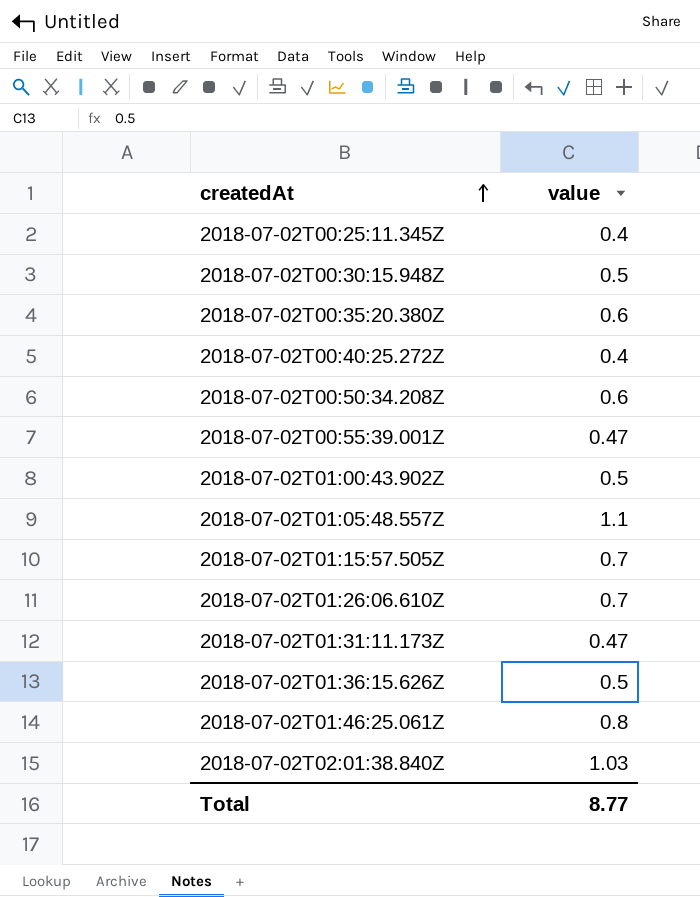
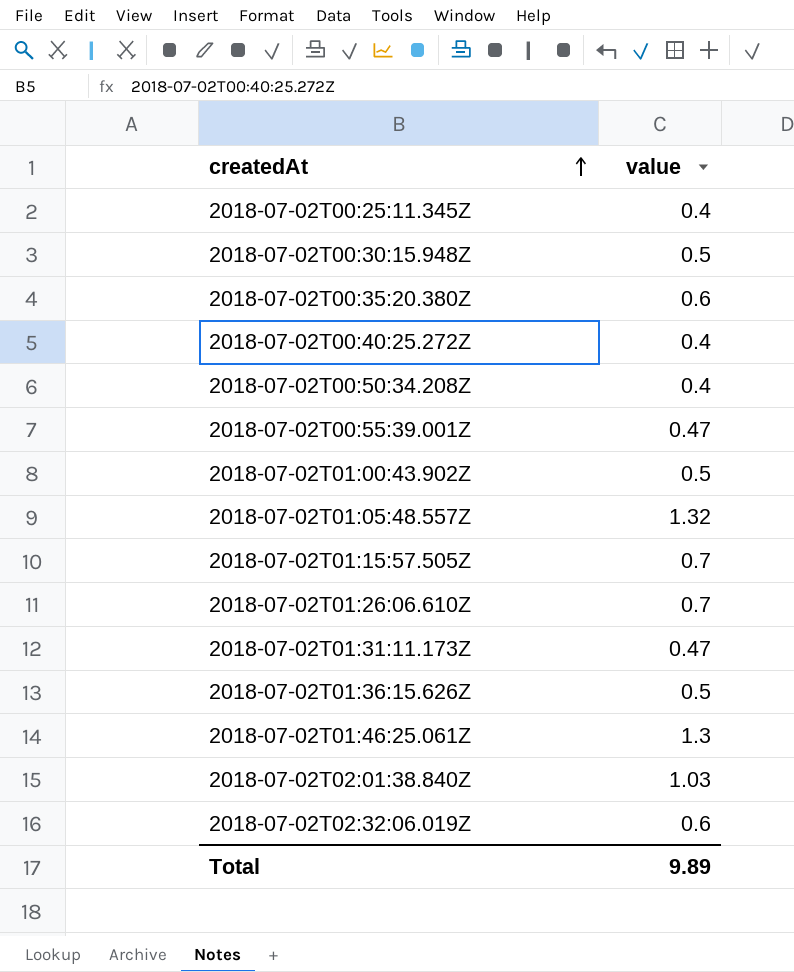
2018-07-02T00:50:34.208Z | value: 0.6 -> 0.4
2018-07-02T01:05:48.557Z | value: 1.1 -> 1.32
2018-07-02T01:46:25.061Z | value: 0.8 -> 1.3
row 2018-07-02T02:32:06.019Z: none -> 0.6
Total | value: 8.77 -> 9.89

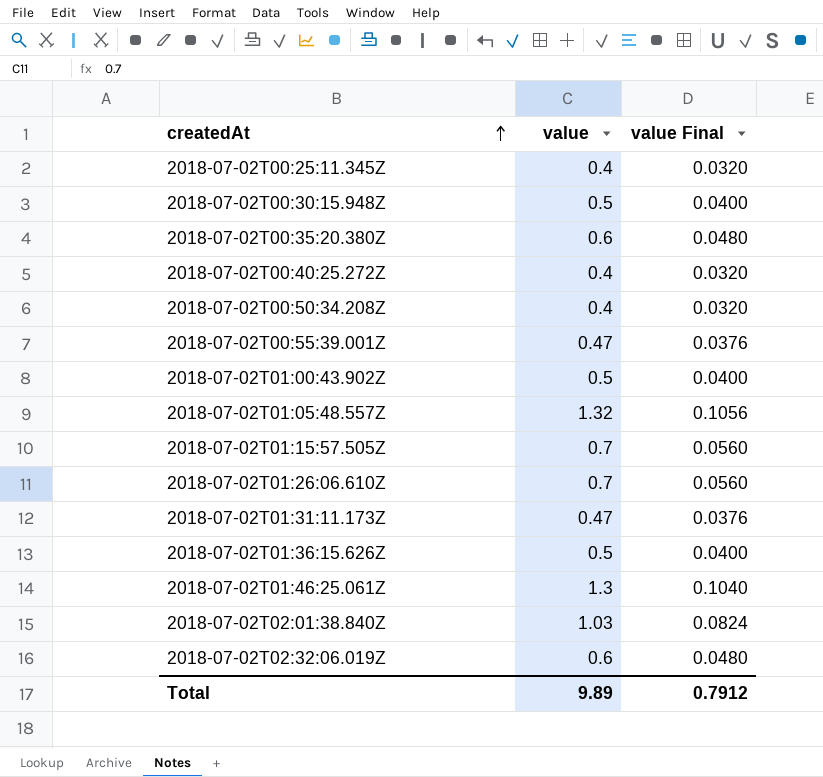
column value Final | formula: none -> [value] * 0.08

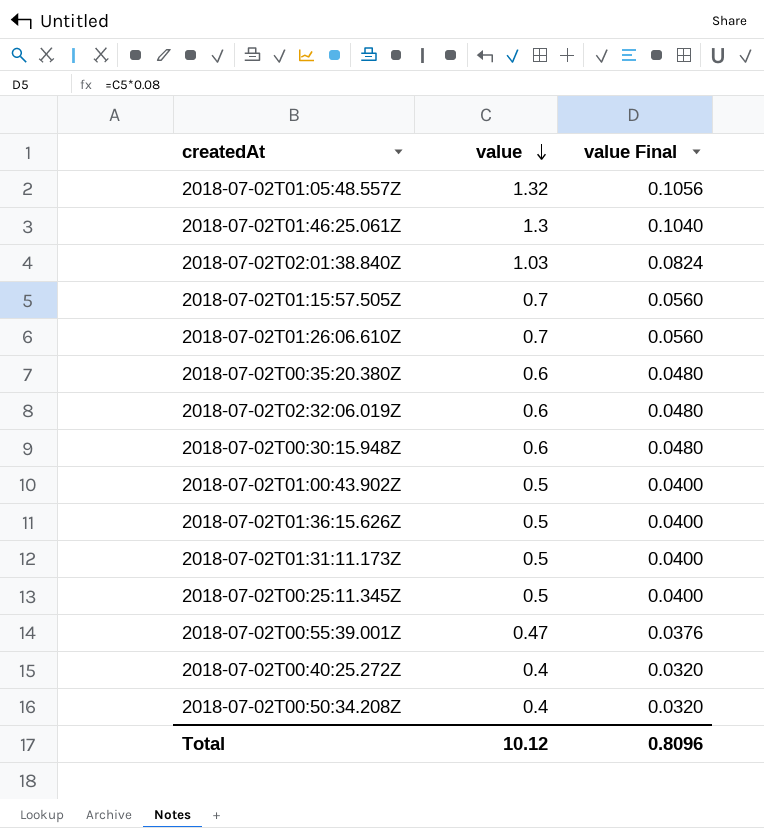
row order: createdAt ascending -> value descending
2018-07-02T00:30:15.948Z | value: 0.5 -> 0.6
2018-07-02T00:30:15.948Z | value Final: 0.0400 -> 0.0480
2018-07-02T01:31:11.173Z | value: 0.47 -> 0.5
2018-07-02T01:31:11.173Z | value Final: 0.0376 -> 0.0400
2018-07-02T00:25:11.345Z | value: 0.4 -> 0.5
2018-07-02T00:25:11.345Z | value Final: 0.0320 -> 0.0400
Total | value: 9.89 -> 10.12
Total | value Final: 0.7912 -> 0.8096

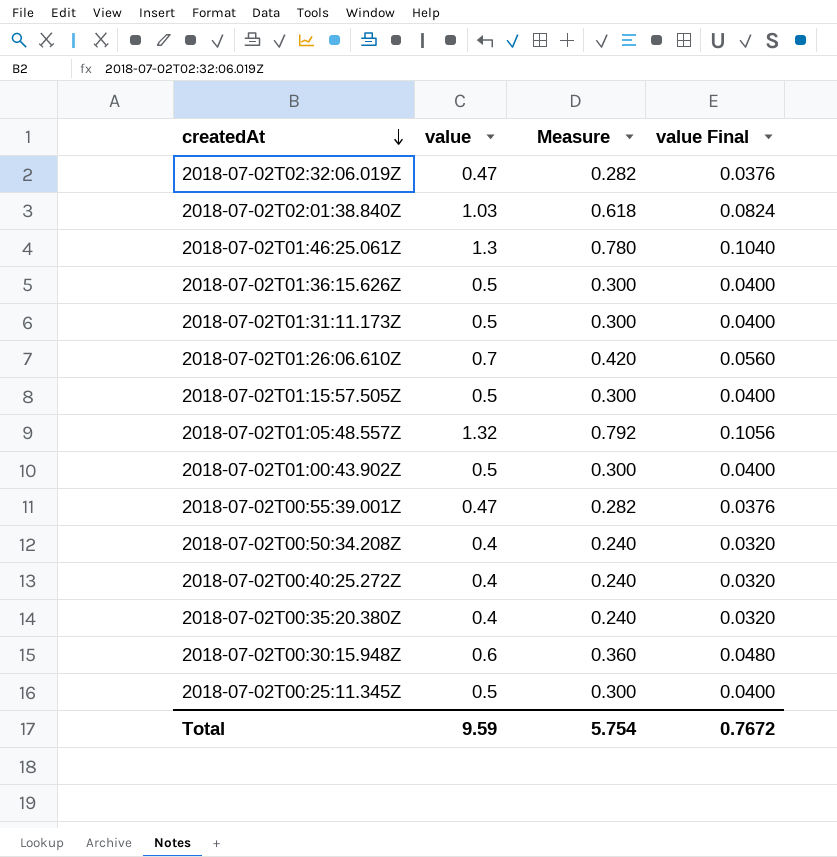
row order: value descending -> createdAt descending
column Measure | formula: none -> [value] * 0.6
2018-07-02T02:32:06.019Z | value: 0.6 -> 0.47
2018-07-02T02:32:06.019Z | value Final: 0.0480 -> 0.0376
2018-07-02T01:15:57.505Z | value: 0.7 -> 0.5
2018-07-02T01:15:57.505Z | value Final: 0.0560 -> 0.0400
2018-07-02T00:35:20.380Z | value: 0.6 -> 0.4
2018-07-02T00:35:20.380Z | value Final: 0.0480 -> 0.0320
Total | value: 10.12 -> 9.59
Total | value Final: 0.8096 -> 0.7672

